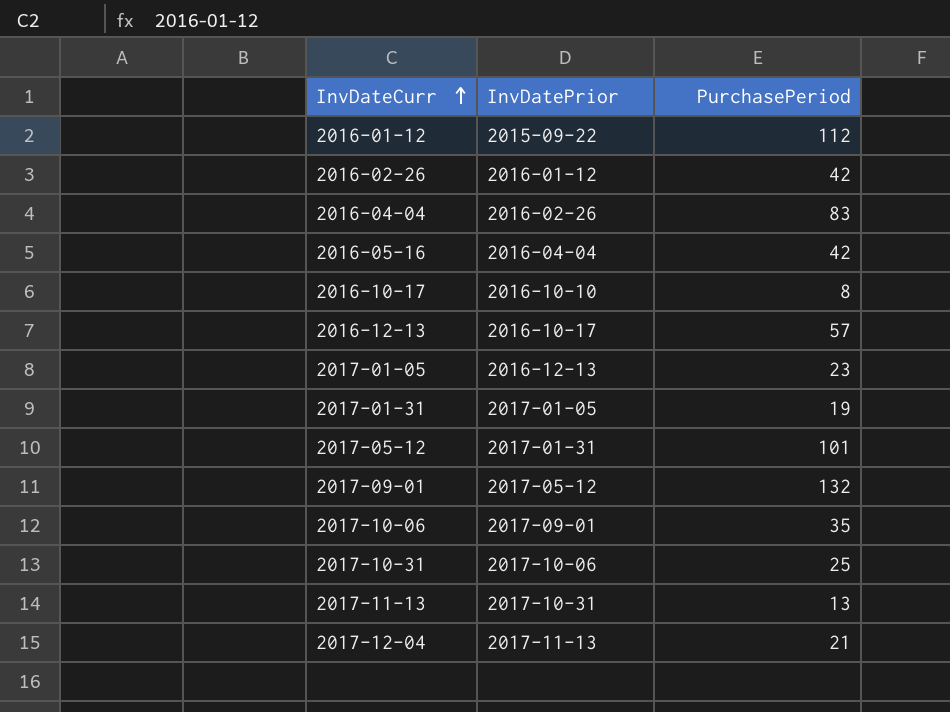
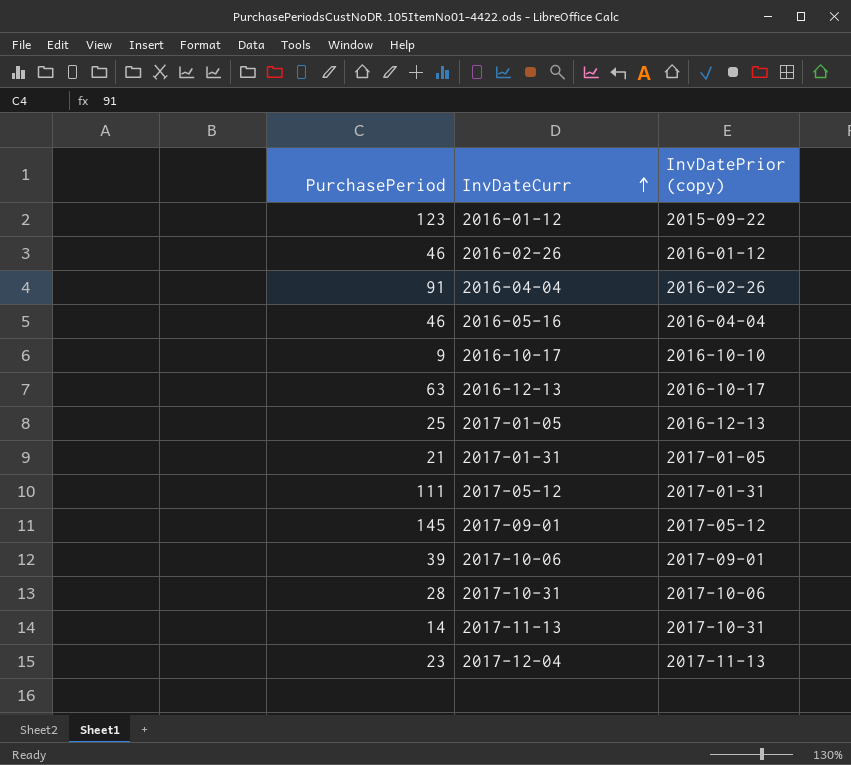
column PurchasePeriod | position: 3 -> 1
column name: InvDatePrior -> InvDatePrior (copy)
2016-01-12 | PurchasePeriod: 112 -> 123
2016-02-26 | PurchasePeriod: 42 -> 46
2016-04-04 | PurchasePeriod: 83 -> 91
2016-05-16 | PurchasePeriod: 42 -> 46
2016-10-17 | PurchasePeriod: 8 -> 9
2016-12-13 | PurchasePeriod: 57 -> 63
2017-01-05 | PurchasePeriod: 23 -> 25
2017-01-31 | PurchasePeriod: 19 -> 21
2017-05-12 | PurchasePeriod: 101 -> 111
2017-09-01 | PurchasePeriod: 132 -> 145
2017-10-06 | PurchasePeriod: 35 -> 39
2017-10-31 | PurchasePeriod: 25 -> 28
2017-11-13 | PurchasePeriod: 13 -> 14
2017-12-04 | PurchasePeriod: 21 -> 23

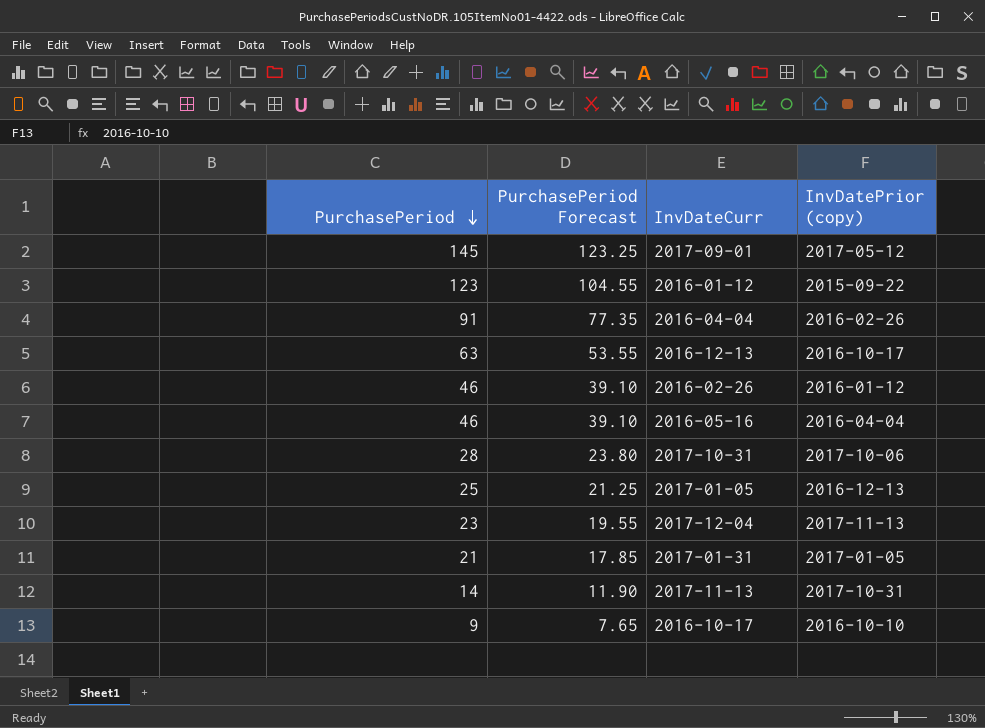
row order: InvDateCurr ascending -> PurchasePeriod descending
column PurchasePeriod Forecast | formula: none -> [PurchasePeriod] * 0.85
row 2017-05-12: 111 | 2017-01-31 -> none
row 2017-10-06: 39 | 2017-09-01 -> none

